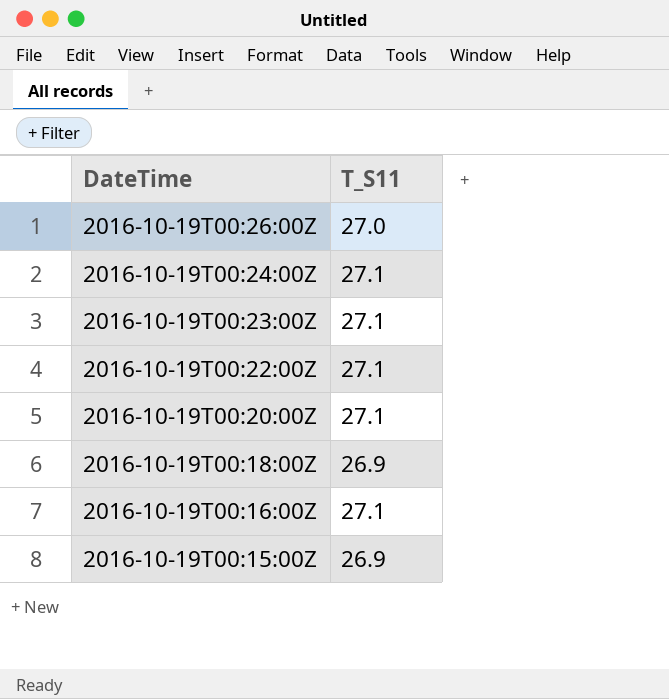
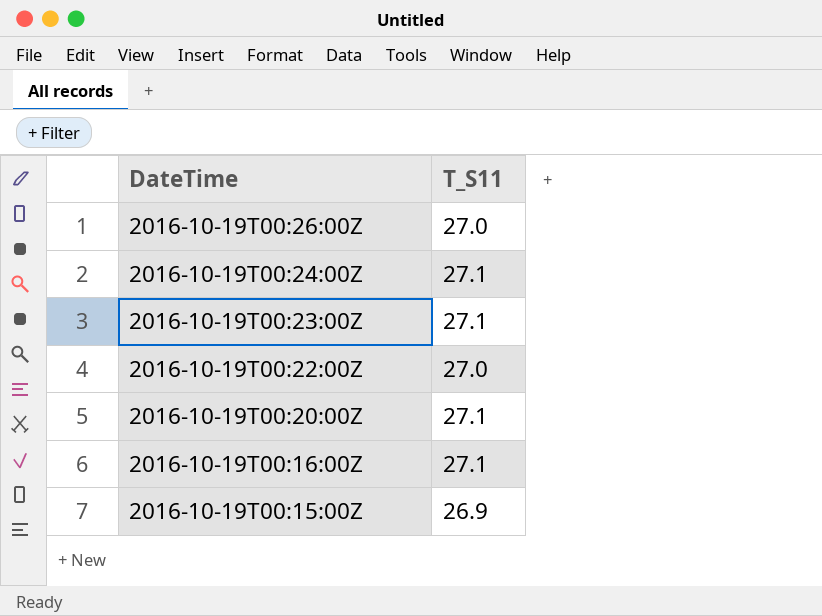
row 2016-10-19T00:18:00Z: 26.9 -> none
2016-10-19T00:22:00Z | T_S11: 27.1 -> 27.0

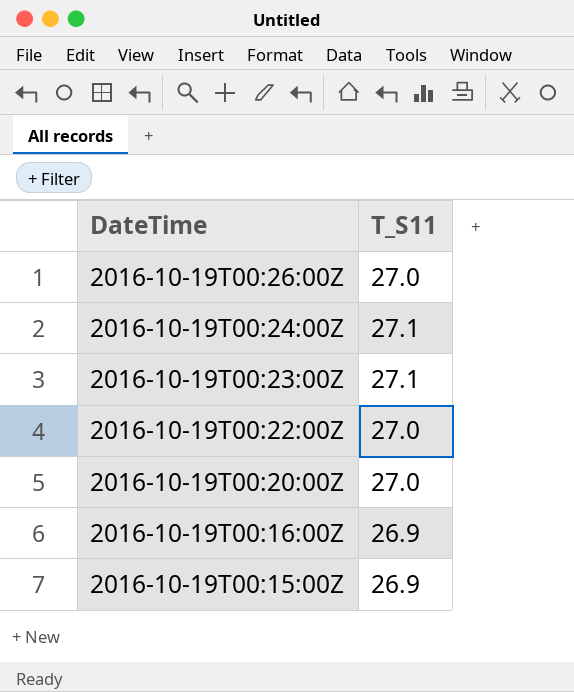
2016-10-19T00:20:00Z | T_S11: 27.1 -> 27.0
2016-10-19T00:16:00Z | T_S11: 27.1 -> 26.9

